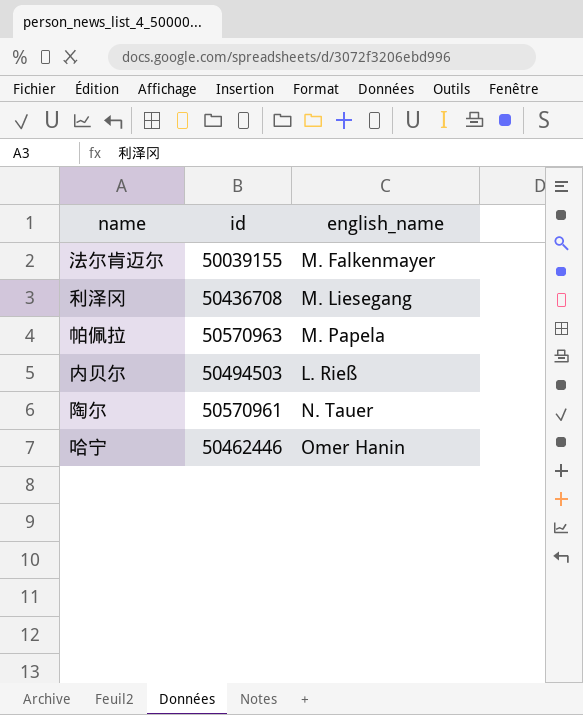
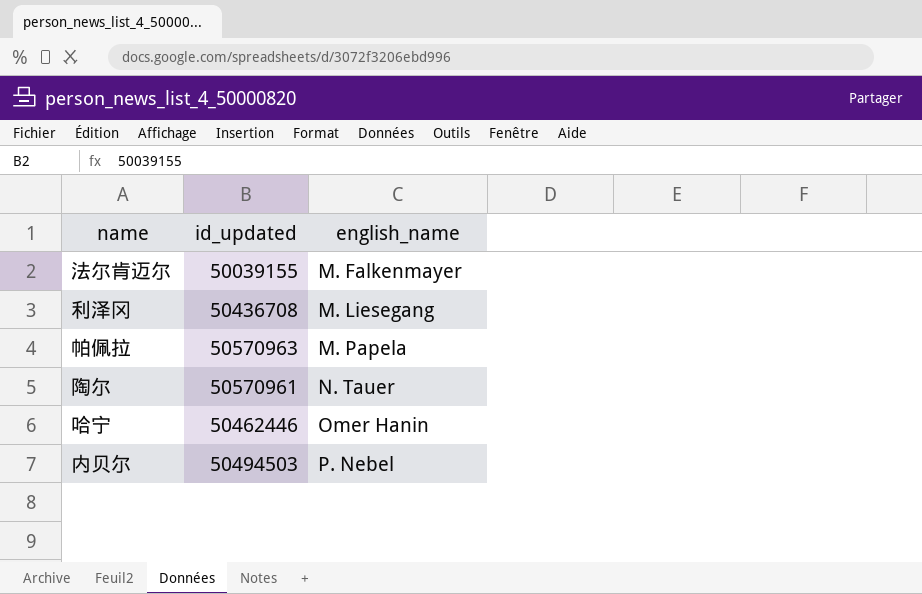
row order: none -> english_name ascending
column name: id -> id_updated
内贝尔 | english_name: L. Rieß -> P. Nebel

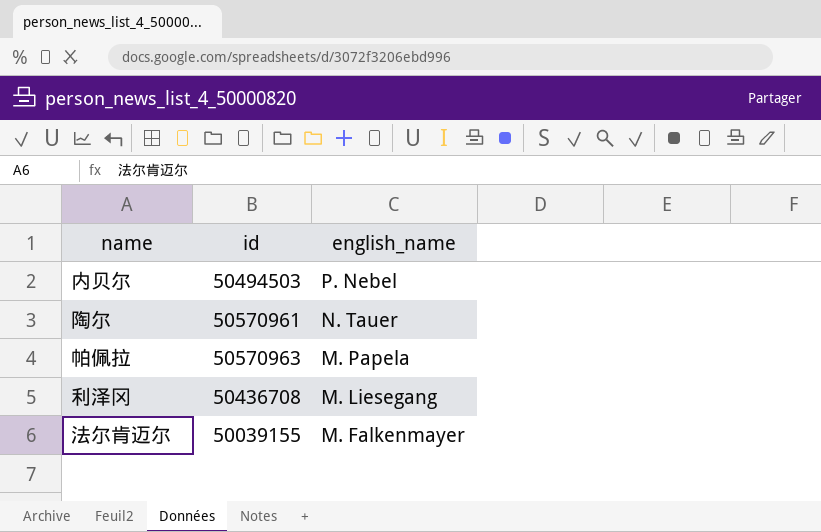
row order: english_name ascending -> english_name descending
column name: id_updated -> id
row 哈宁: 50462446 | Omer Hanin -> none

